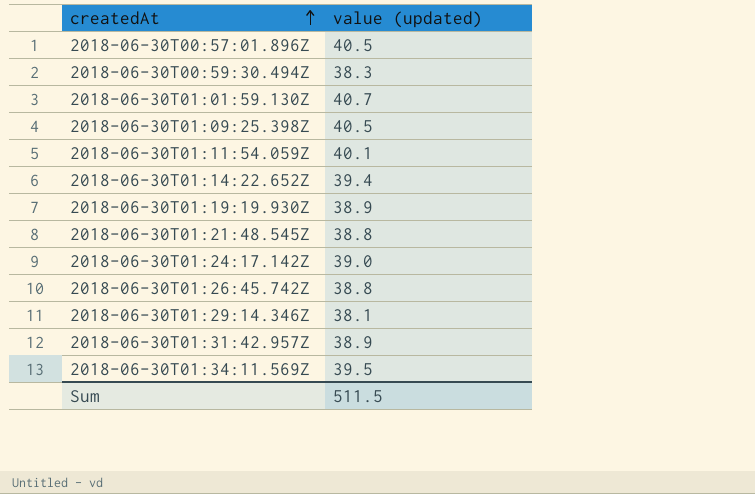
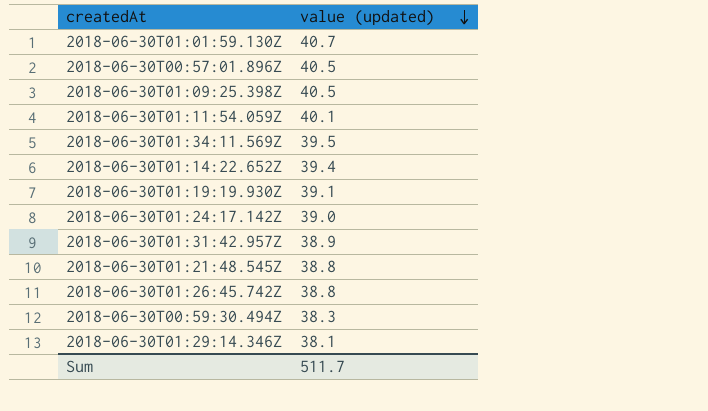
row order: createdAt ascending -> value (updated) descending
2018-06-30T01:19:19.930Z | value (updated): 38.9 -> 39.1
Sum | value (updated): 511.5 -> 511.7

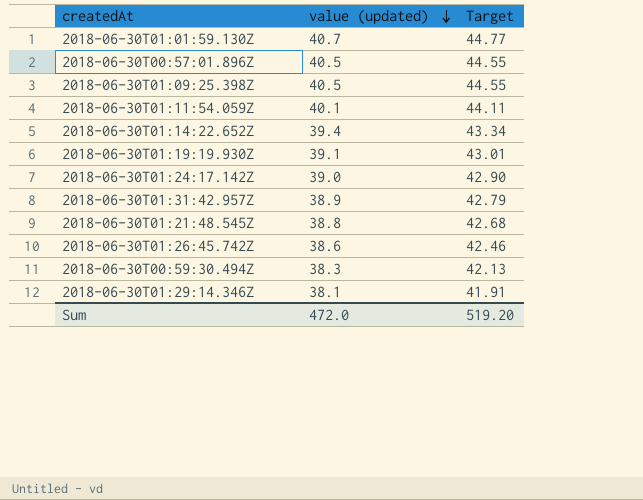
column Target | formula: none -> [value (updated)] * 1.1
row 2018-06-30T01:34:11.569Z: 39.5 -> none
2018-06-30T01:26:45.742Z | value (updated): 38.8 -> 38.6
Sum | value (updated): 511.7 -> 472.0

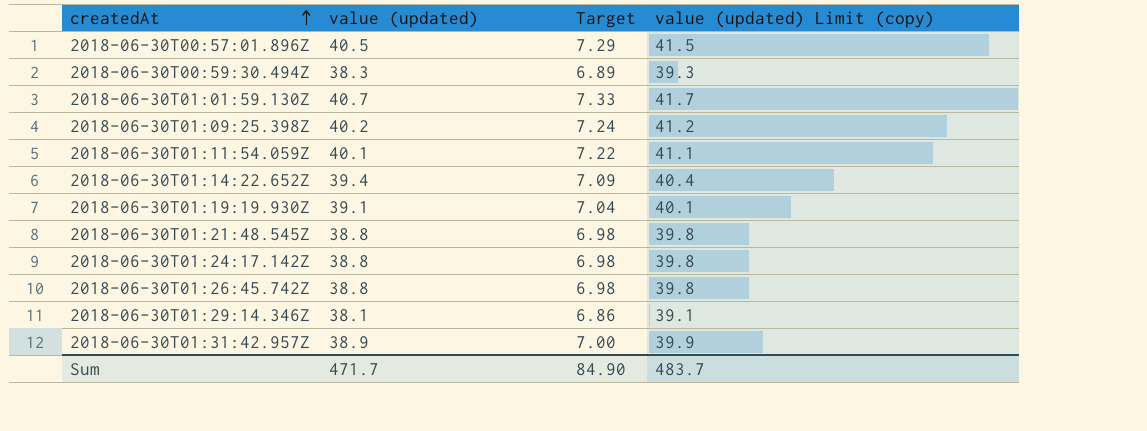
row order: value (updated) descending -> createdAt ascending
column Target | formula: [value (updated)] * 1.1 -> [value (updated)] * 0.18
column value (updated) Limit (copy) | formula: none -> [value (updated)] + 1
2018-06-30T01:09:25.398Z | value (updated): 40.5 -> 40.2
2018-06-30T01:24:17.142Z | value (updated): 39.0 -> 38.8
2018-06-30T01:26:45.742Z | value (updated): 38.6 -> 38.8
Sum | value (updated): 472.0 -> 471.7
Sum | Target: 519.20 -> 84.90

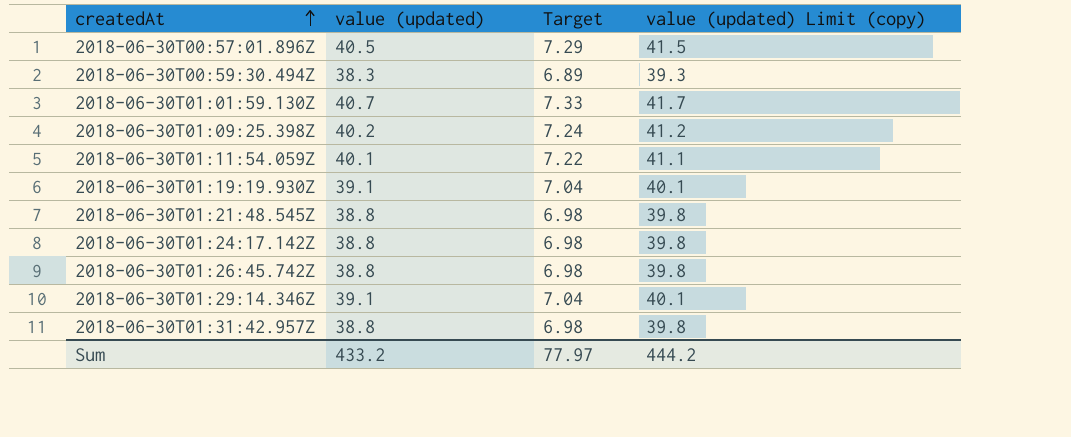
row 2018-06-30T01:14:22.652Z: 39.4 | 7.09 | 40.4 -> none
2018-06-30T01:29:14.346Z | value (updated): 38.1 -> 39.1
2018-06-30T01:29:14.346Z | Target: 6.86 -> 7.04
2018-06-30T01:29:14.346Z | value (updated) Limit (copy): 39.1 -> 40.1
2018-06-30T01:31:42.957Z | value (updated): 38.9 -> 38.8
2018-06-30T01:31:42.957Z | Target: 7.00 -> 6.98
2018-06-30T01:31:42.957Z | value (updated) Limit (copy): 39.9 -> 39.8
Sum | value (updated): 471.7 -> 433.2
Sum | Target: 84.90 -> 77.97
Sum | value (updated) Limit (copy): 483.7 -> 444.2

